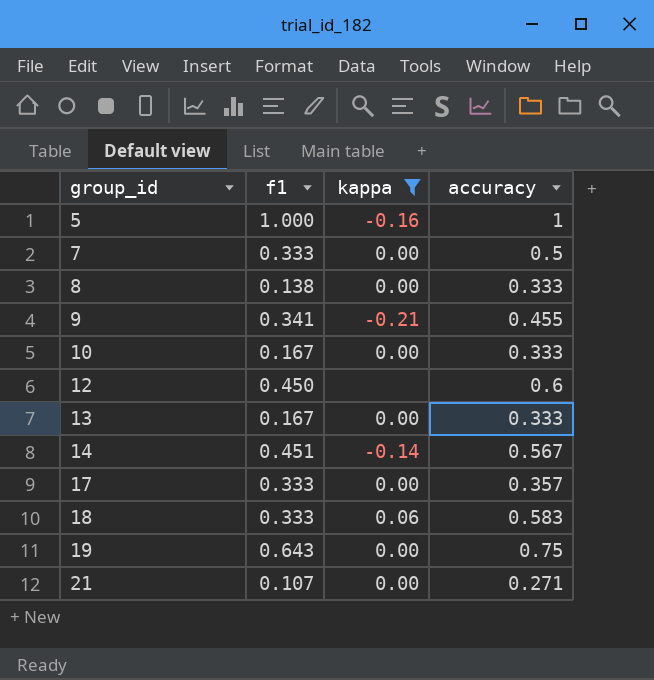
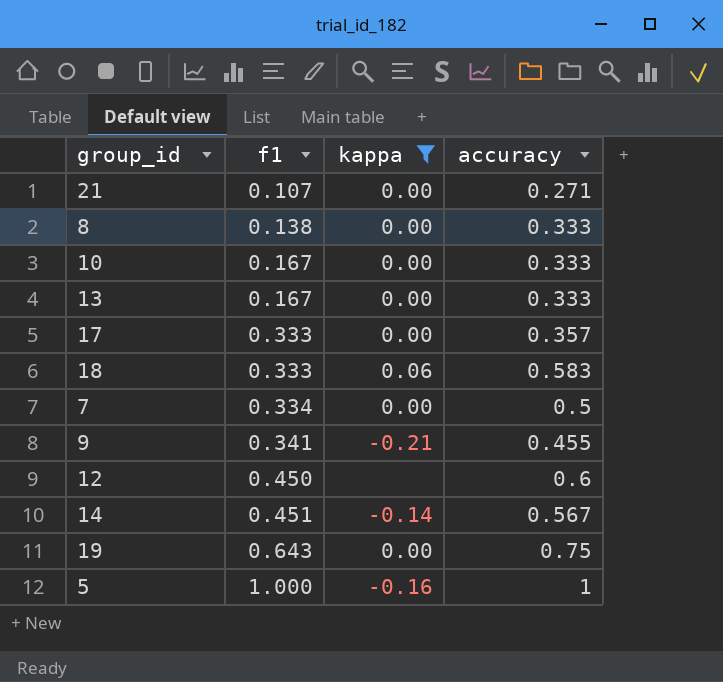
row order: group_id ascending -> f1 ascending
7 | f1: 0.333 -> 0.334

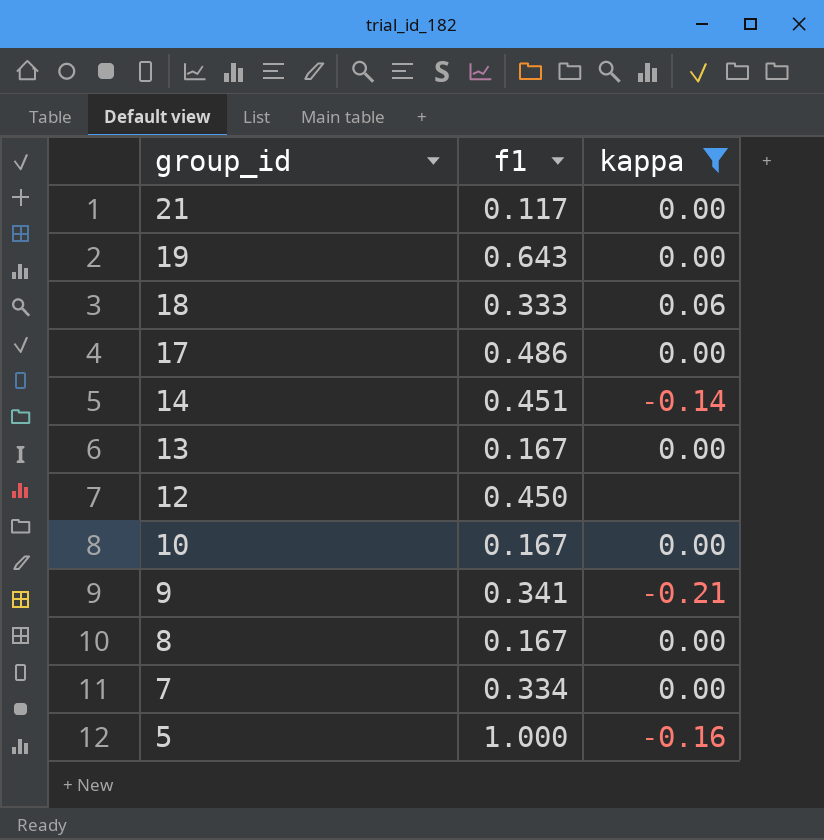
row order: f1 ascending -> group_id descending
column accuracy | position: 4 -> none
21 | f1: 0.107 -> 0.117
17 | f1: 0.333 -> 0.486
8 | f1: 0.138 -> 0.167

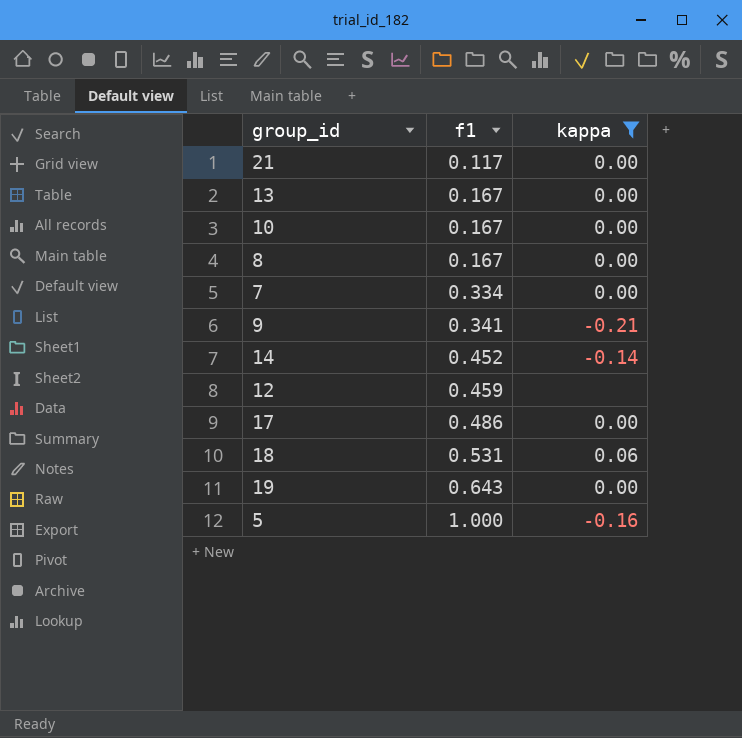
row order: group_id descending -> f1 ascending
14 | f1: 0.451 -> 0.452
12 | f1: 0.450 -> 0.459
18 | f1: 0.333 -> 0.531

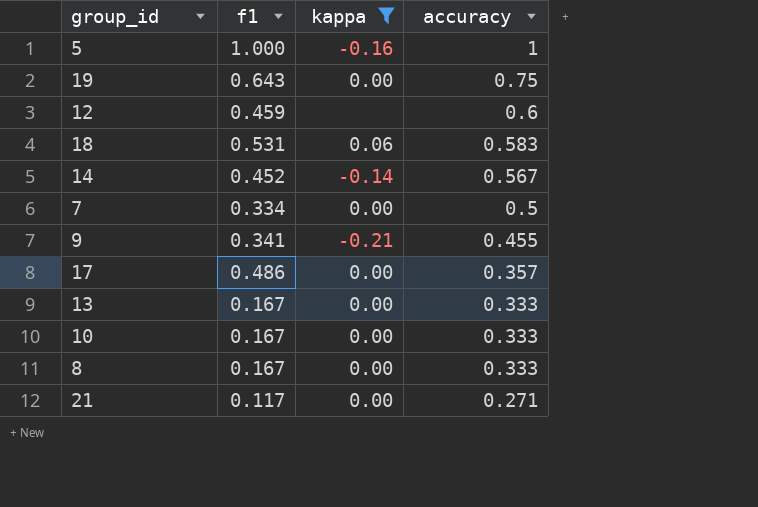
row order: f1 ascending -> accuracy descending
column accuracy | position: none -> 4

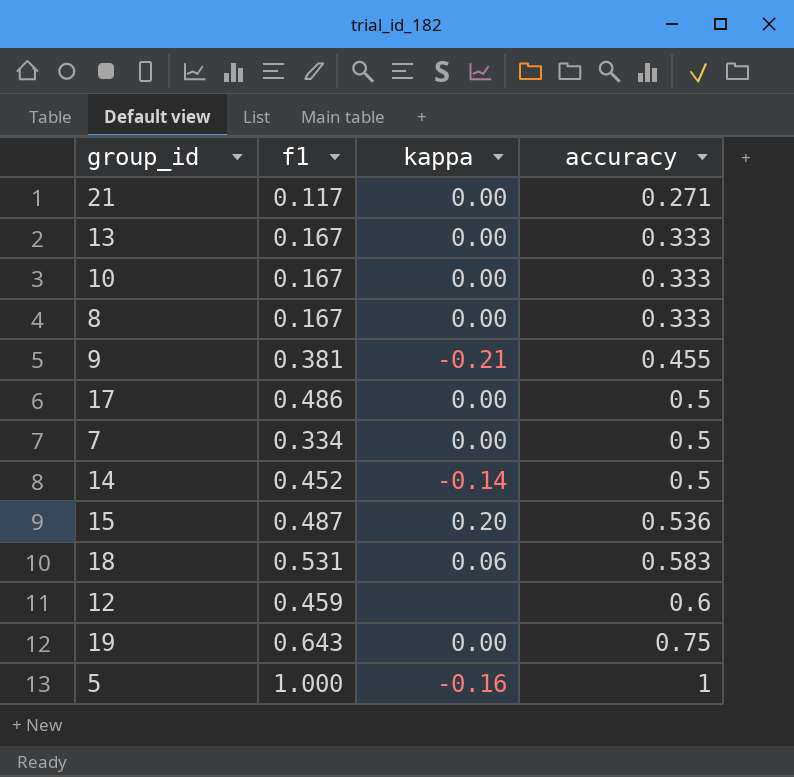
filter: kappa != 0.20 -> none
row order: accuracy descending -> accuracy ascending
9 | f1: 0.341 -> 0.381
17 | accuracy: 0.357 -> 0.5
14 | accuracy: 0.567 -> 0.5

